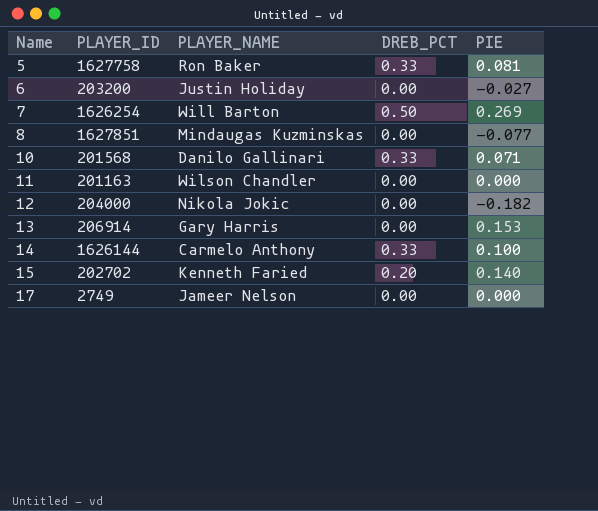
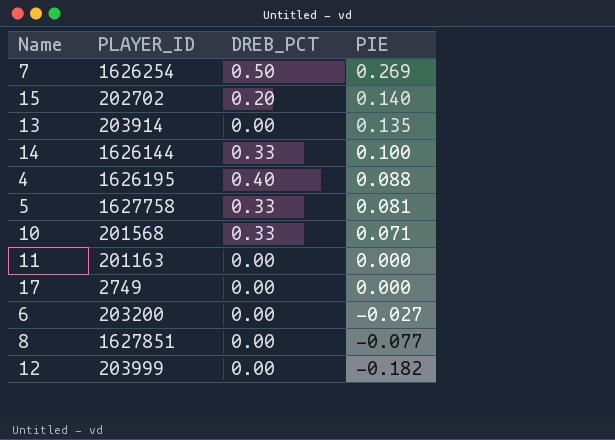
row order: Name ascending -> PIE descending
column PLAYER_NAME | position: 3 -> none
13 | PLAYER_ID: 206914 -> 203914
13 | PIE: 0.153 -> 0.135
row 4: none -> 1626195 | 0.40 | 0.088
12 | PLAYER_ID: 204000 -> 203999

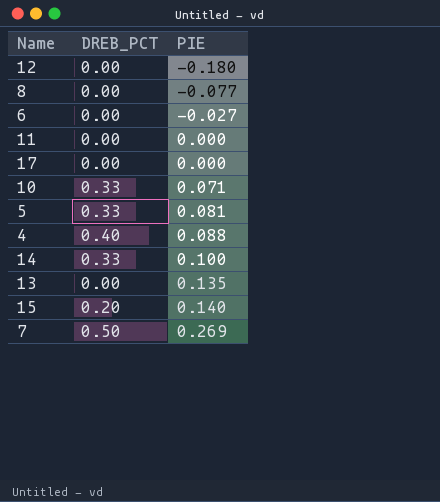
row order: PIE descending -> PIE ascending
column PLAYER_ID | position: 2 -> none
12 | PIE: -0.182 -> -0.180

